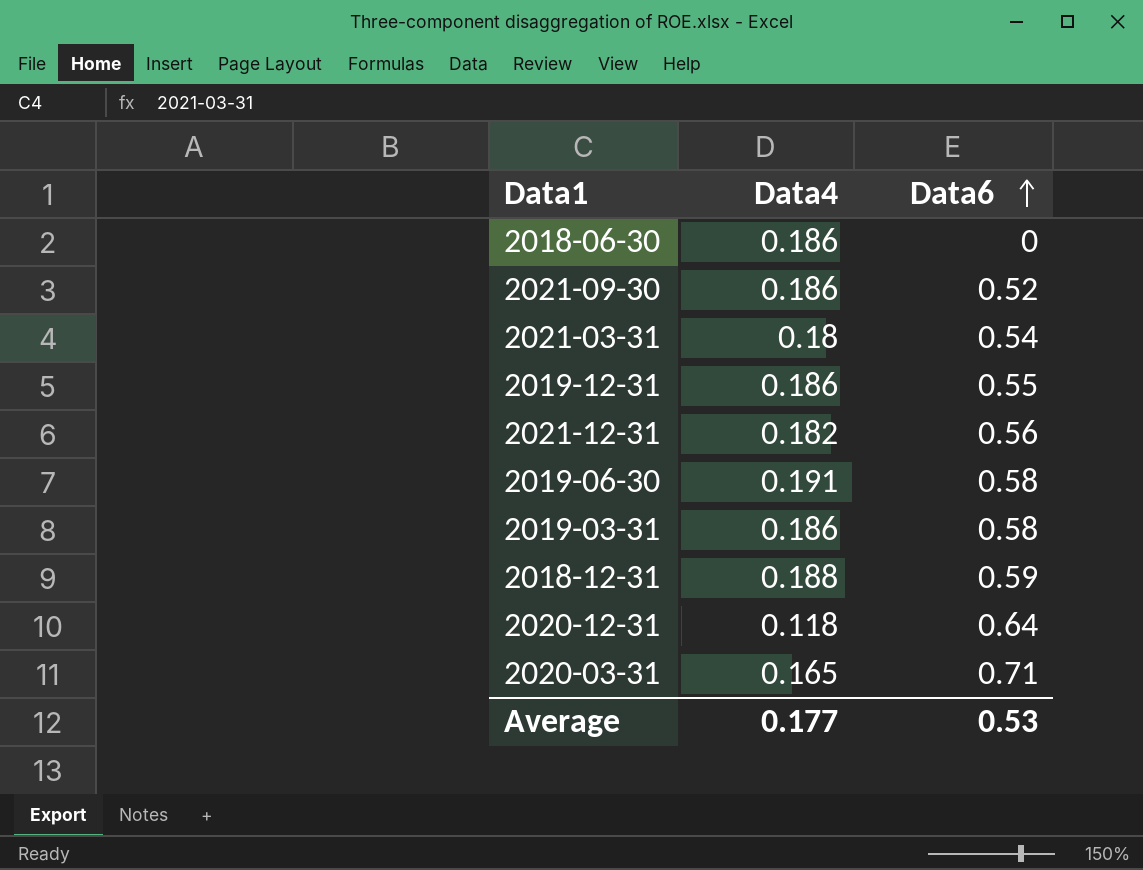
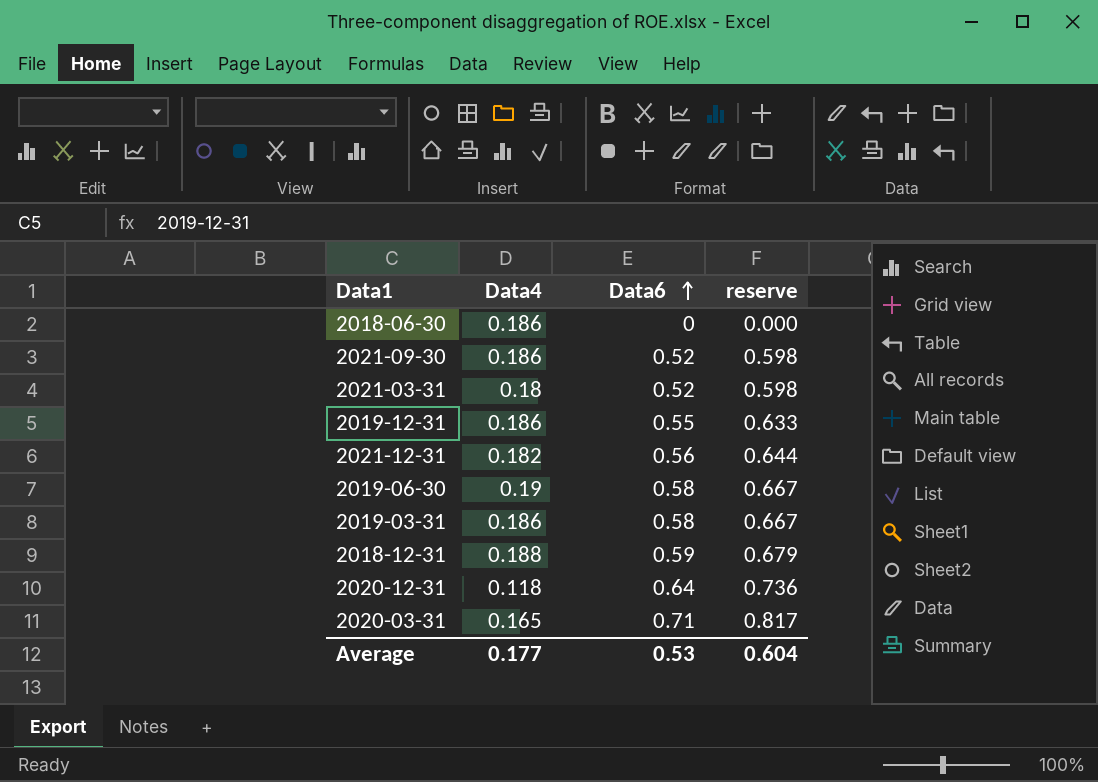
column reserve | formula: none -> [Data6] * 1.15
2021-03-31 | Data6: 0.54 -> 0.52
2019-06-30 | Data4: 0.191 -> 0.19

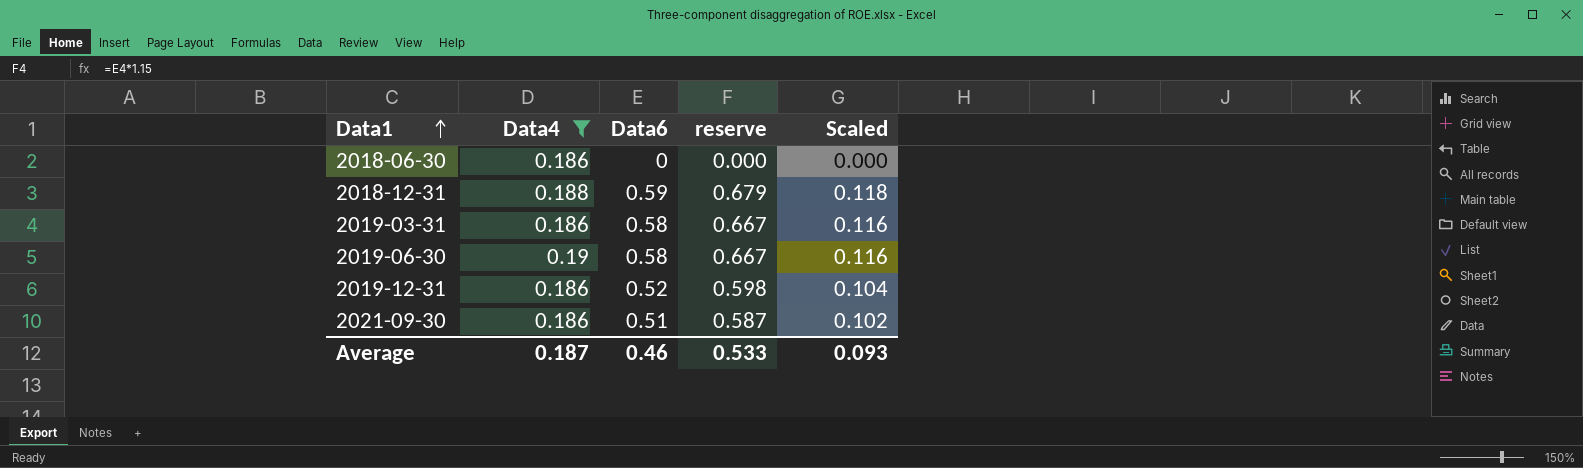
filter: none -> Data4 >= 0.186
row order: Data6 ascending -> Data1 ascending
column Scaled | formula: none -> [Data6] * 0.2
2019-12-31 | Data6: 0.55 -> 0.52
2019-12-31 | reserve: 0.633 -> 0.598
2021-09-30 | Data6: 0.52 -> 0.51
2021-09-30 | reserve: 0.598 -> 0.587
Average | Data4: 0.177 -> 0.187
Average | Data6: 0.53 -> 0.46
Average | reserve: 0.604 -> 0.533

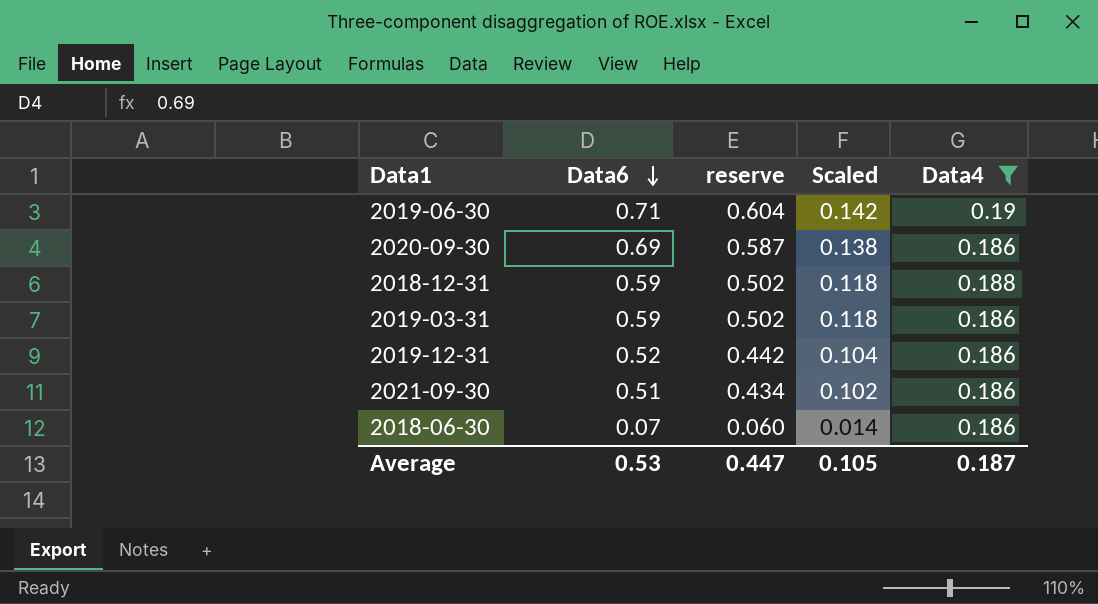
row order: Data1 ascending -> Data6 descending
column reserve | formula: [Data6] * 1.15 -> [Data6] * 0.85
column Data4 | position: 2 -> 5
2019-06-30 | Data6: 0.58 -> 0.71
2019-06-30 | Scaled: 0.116 -> 0.142
row 2020-09-30: none -> 0.69 | 0.587 | 0.138 | 0.186
2019-03-31 | Data6: 0.58 -> 0.59
2019-03-31 | Scaled: 0.116 -> 0.118
2018-06-30 | Data6: 0 -> 0.07
2018-06-30 | Scaled: 0.000 -> 0.014
Average | Data6: 0.46 -> 0.53
Average | reserve: 0.533 -> 0.447
Average | Scaled: 0.093 -> 0.105

